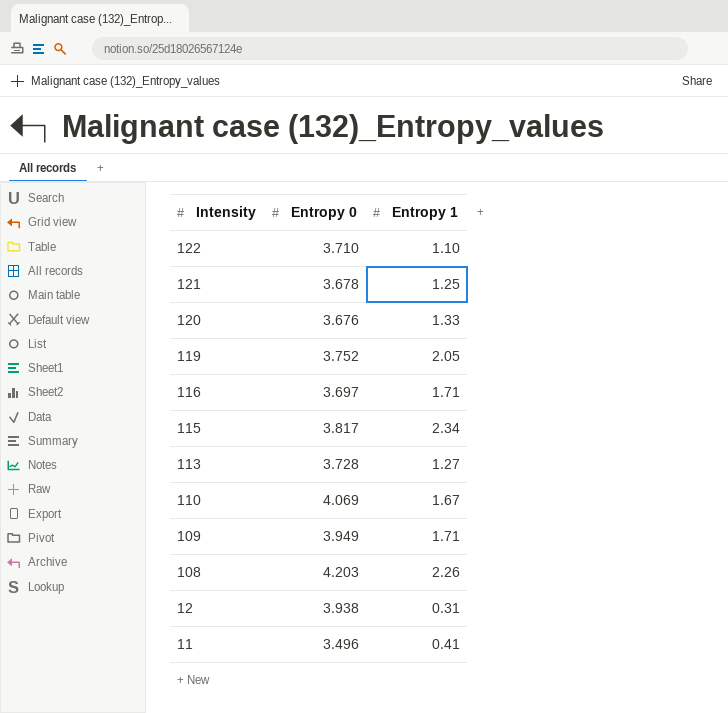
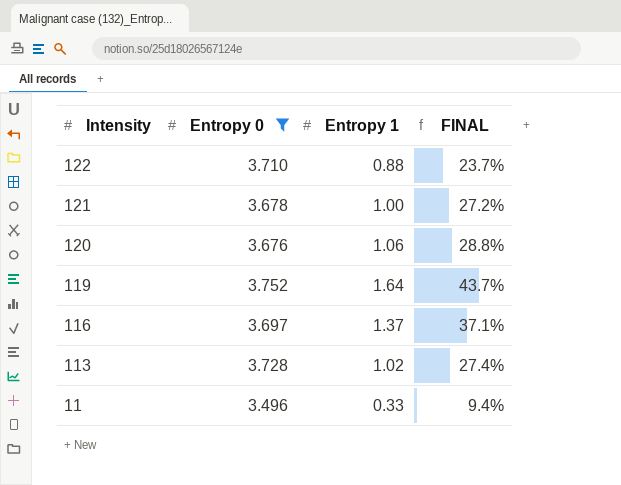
filter: none -> Entropy 0 <= 3.752
column FINAL | formula: none -> [Entropy 1] / [Entropy 0]
122 | Entropy 1: 1.10 -> 0.88
121 | Entropy 1: 1.25 -> 1.00
120 | Entropy 1: 1.33 -> 1.06
119 | Entropy 1: 2.05 -> 1.64
116 | Entropy 1: 1.71 -> 1.37
113 | Entropy 1: 1.27 -> 1.02
11 | Entropy 1: 0.41 -> 0.33

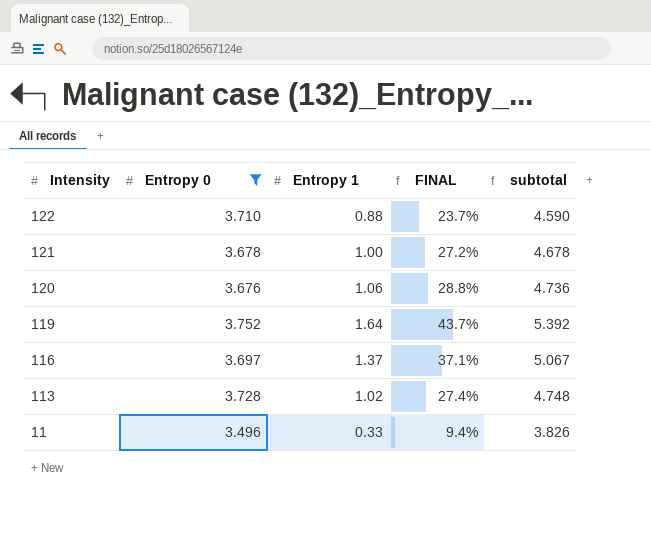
column subtotal | formula: none -> [Entropy 0] + [Entropy 1]

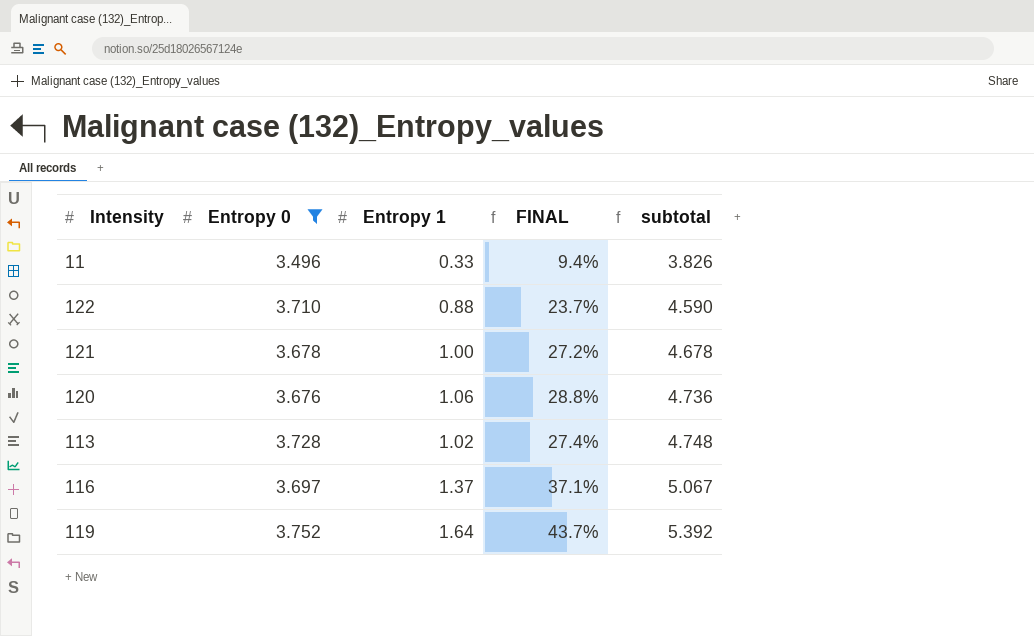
row order: Intensity descending -> subtotal ascending

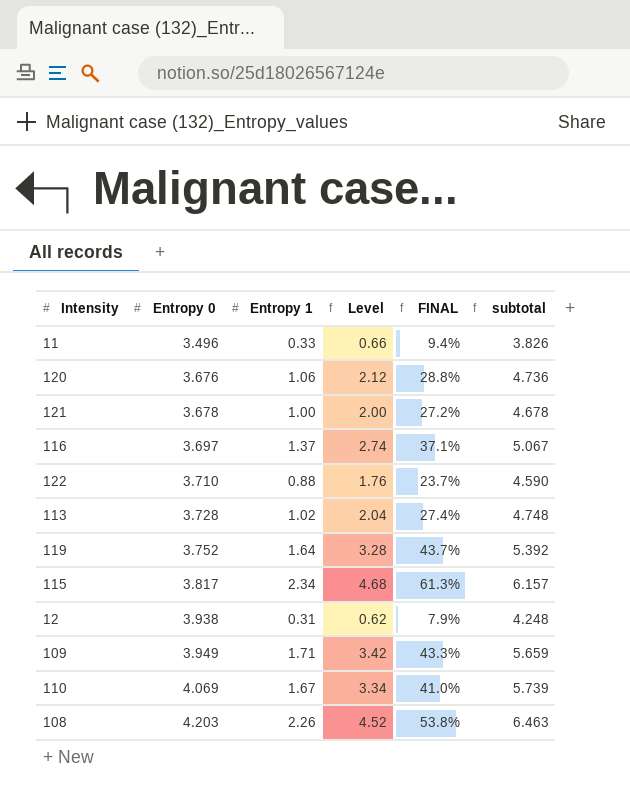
filter: Entropy 0 <= 3.752 -> none
row order: subtotal ascending -> Entropy 0 ascending
column Level | formula: none -> [Entropy 1] * 2

